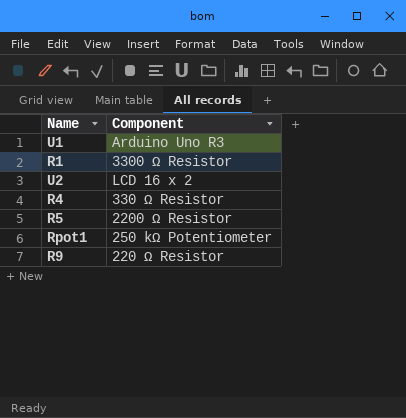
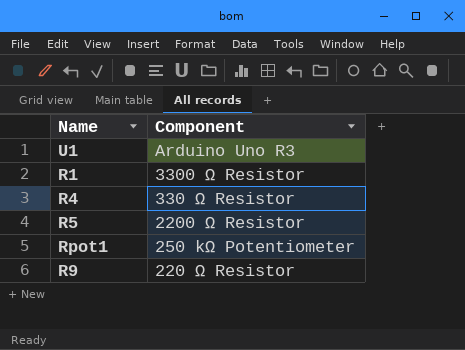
row U2: LCD 16 x 2 -> none

